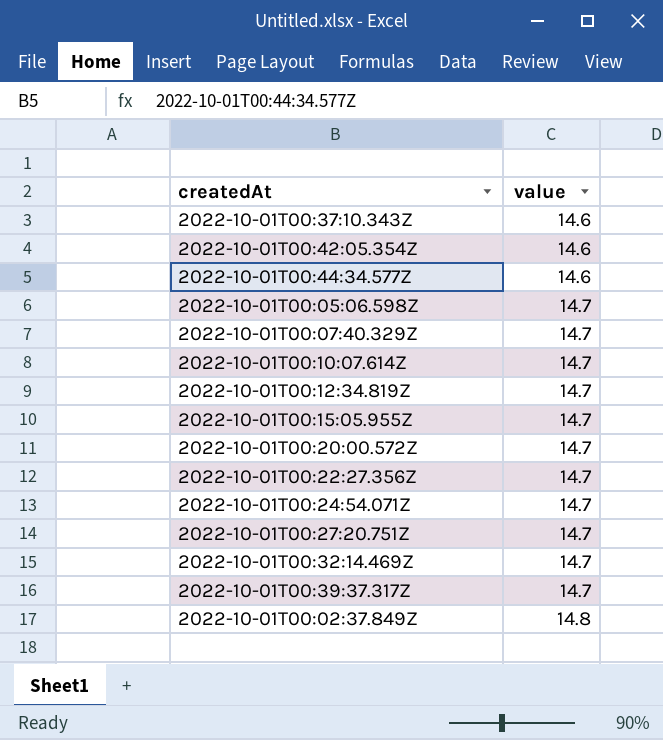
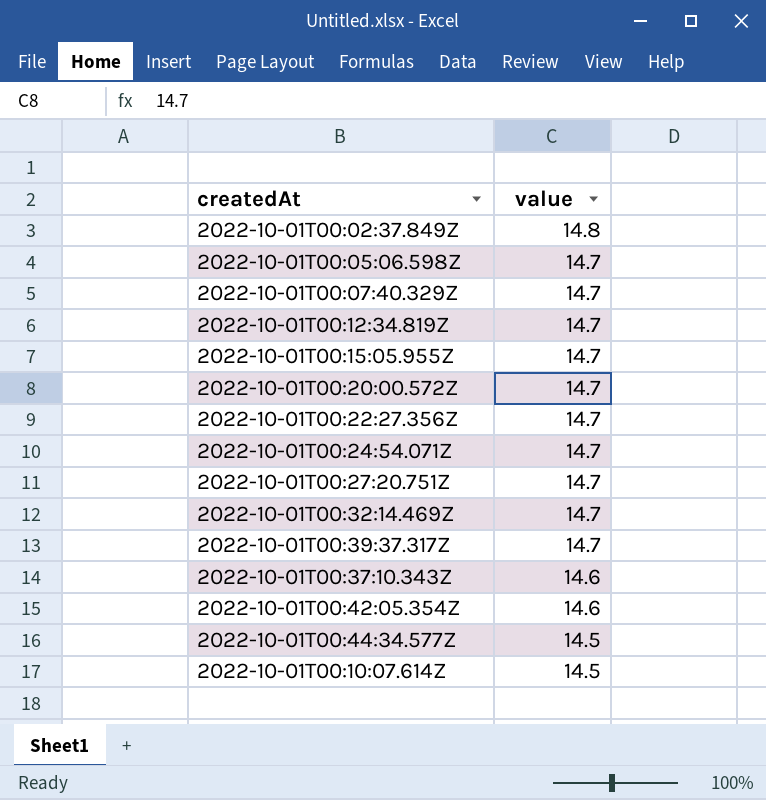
row order: value ascending -> value descending
2022-10-01T00:44:34.577Z | value: 14.6 -> 14.5
2022-10-01T00:10:07.614Z | value: 14.7 -> 14.5

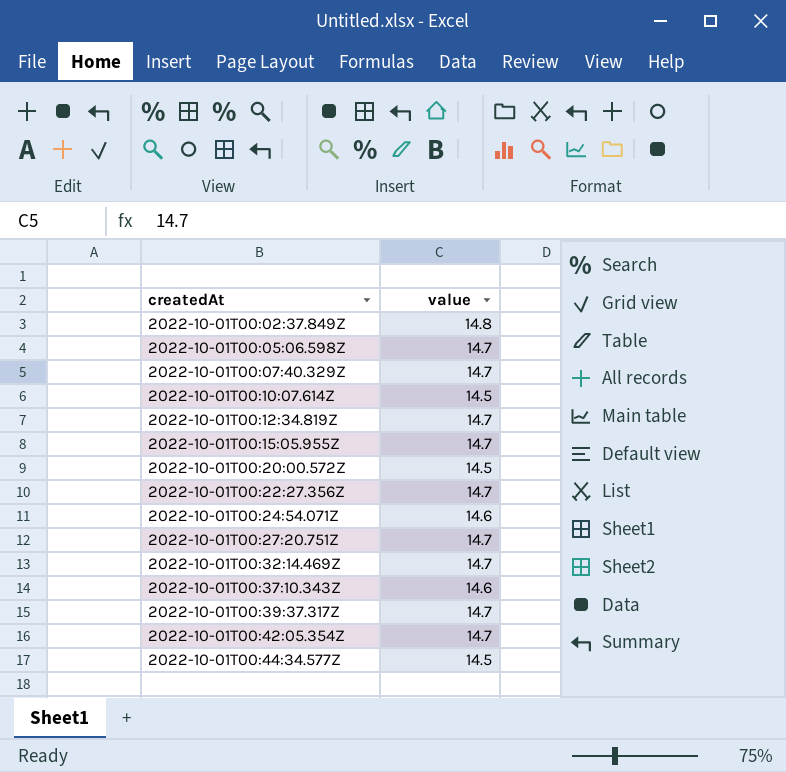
row order: value descending -> createdAt ascending
2022-10-01T00:20:00.572Z | value: 14.7 -> 14.5
2022-10-01T00:24:54.071Z | value: 14.7 -> 14.6
2022-10-01T00:42:05.354Z | value: 14.6 -> 14.7

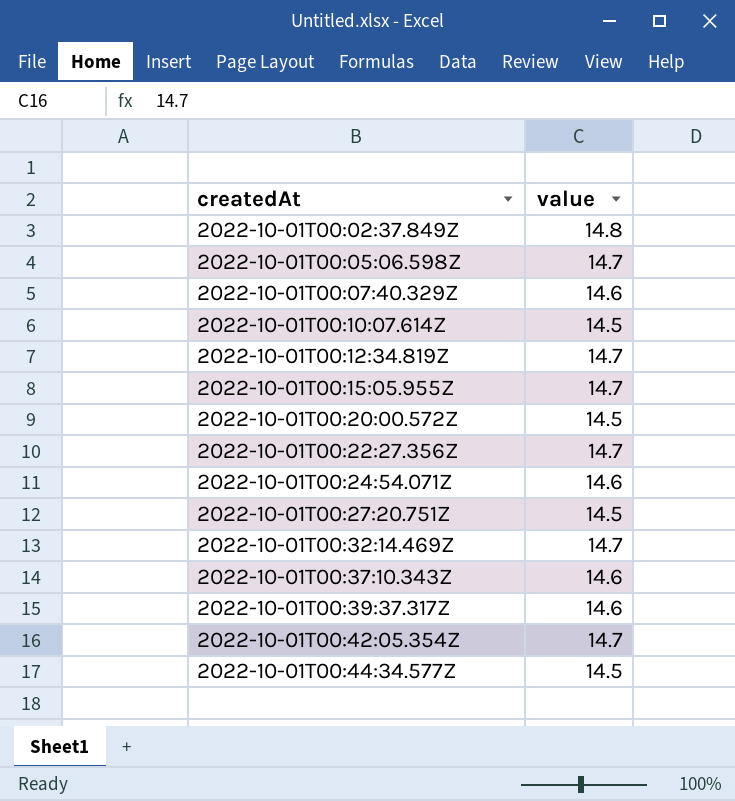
2022-10-01T00:07:40.329Z | value: 14.7 -> 14.6
2022-10-01T00:27:20.751Z | value: 14.7 -> 14.5
2022-10-01T00:39:37.317Z | value: 14.7 -> 14.6

